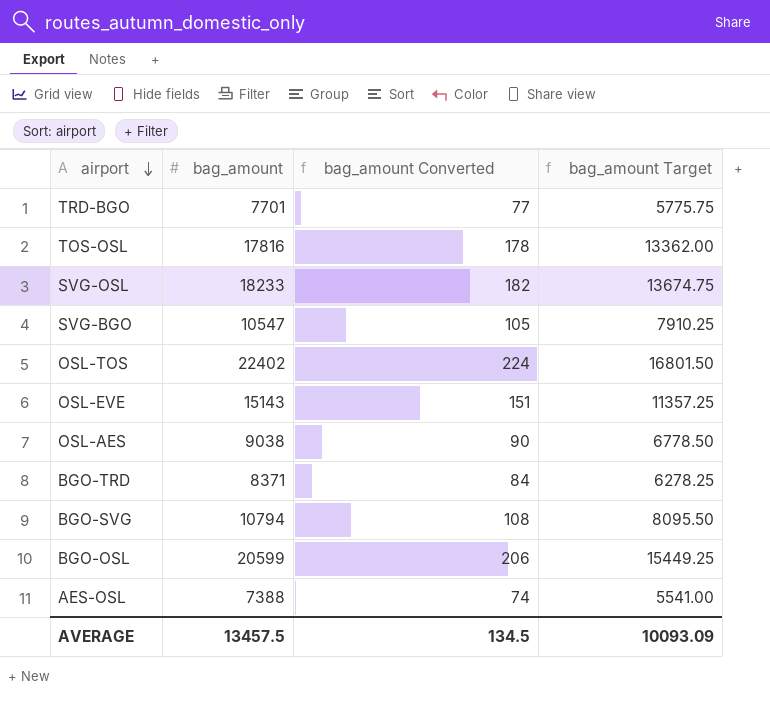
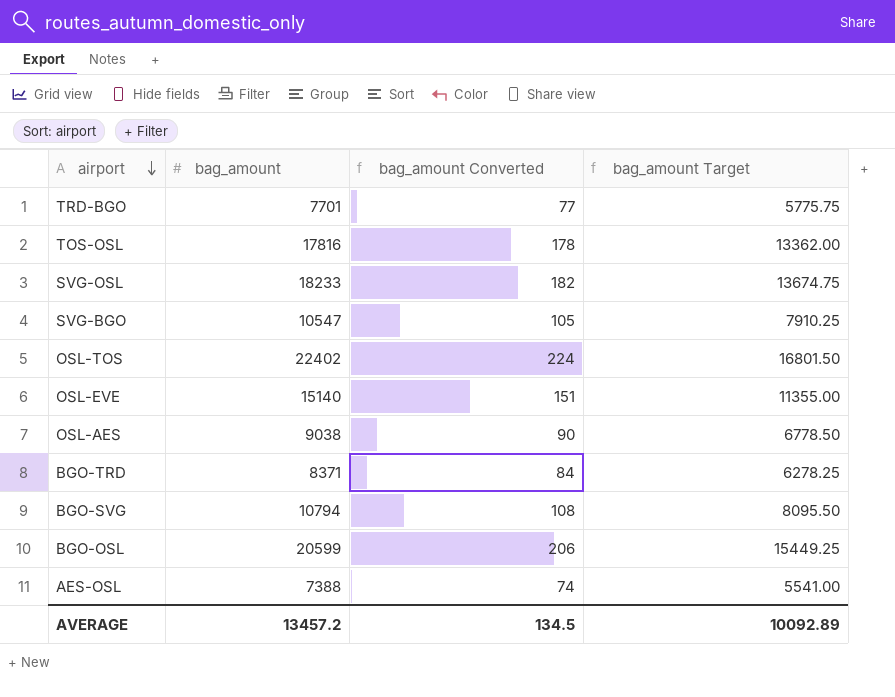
OSL-EVE | bag_amount: 15143 -> 15140
OSL-EVE | bag_amount Target: 11357.25 -> 11355.00
AVERAGE | bag_amount: 13457.5 -> 13457.2
AVERAGE | bag_amount Target: 10093.09 -> 10092.89

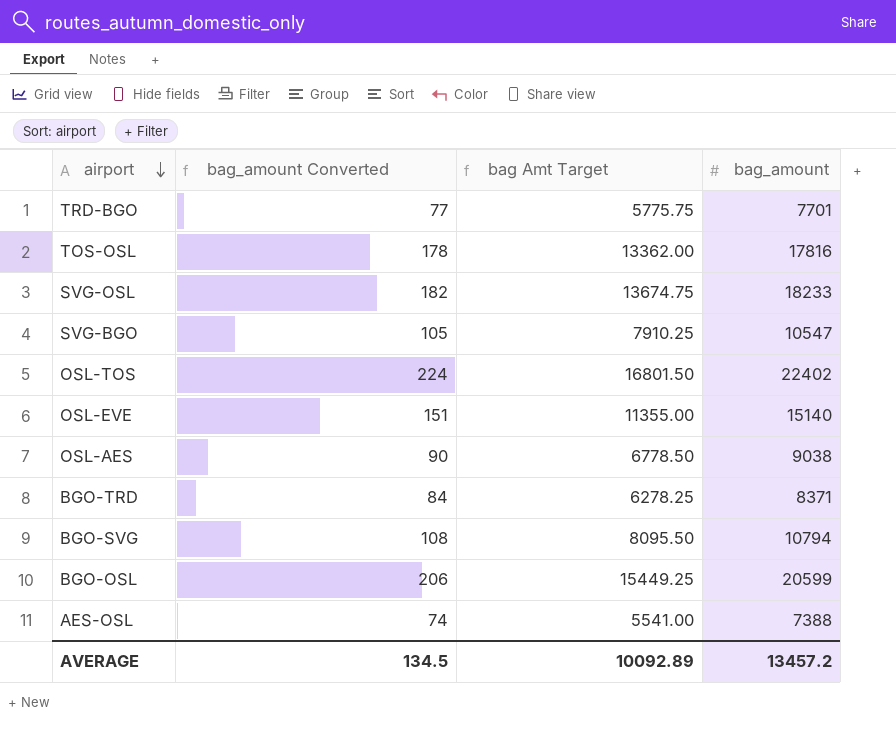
column name: bag_amount Target -> bag Amt Target
column bag_amount | position: 2 -> 4

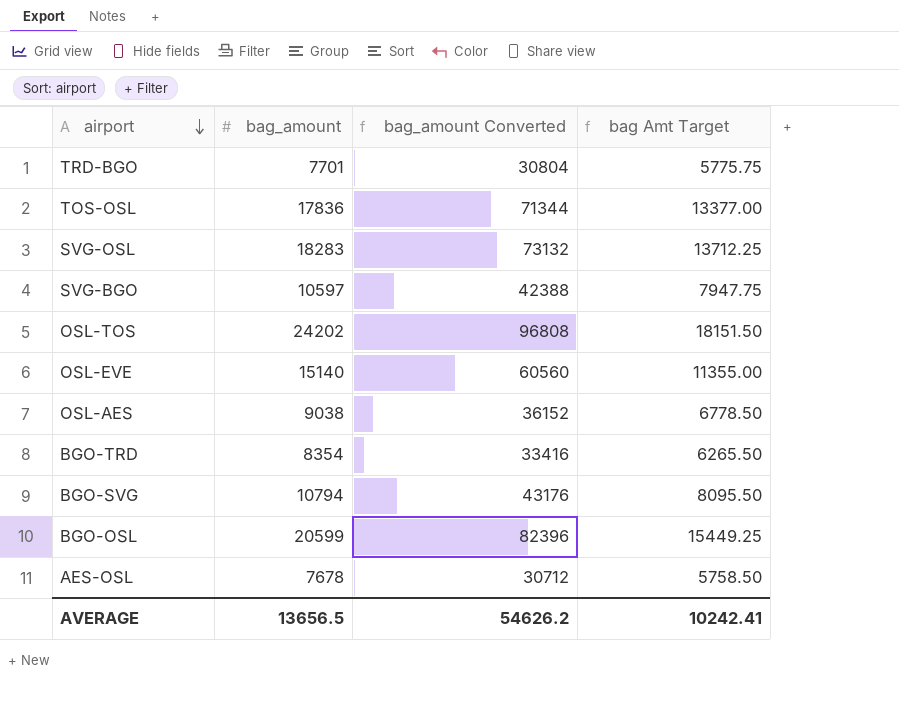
column bag_amount | position: 4 -> 2
column bag_amount Converted | formula: [bag_amount] * 0.01 -> [bag_amount] * 4
TOS-OSL | bag_amount: 17816 -> 17836
TOS-OSL | bag Amt Target: 13362.00 -> 13377.00
SVG-OSL | bag_amount: 18233 -> 18283
SVG-OSL | bag Amt Target: 13674.75 -> 13712.25
SVG-BGO | bag_amount: 10547 -> 10597
SVG-BGO | bag Amt Target: 7910.25 -> 7947.75
OSL-TOS | bag_amount: 22402 -> 24202
OSL-TOS | bag Amt Target: 16801.50 -> 18151.50
BGO-TRD | bag_amount: 8371 -> 8354
BGO-TRD | bag Amt Target: 6278.25 -> 6265.50
AES-OSL | bag_amount: 7388 -> 7678
AES-OSL | bag Amt Target: 5541.00 -> 5758.50
AVERAGE | bag_amount: 13457.2 -> 13656.5
AVERAGE | bag_amount Converted: 134.5 -> 54626.2
AVERAGE | bag Amt Target: 10092.89 -> 10242.41

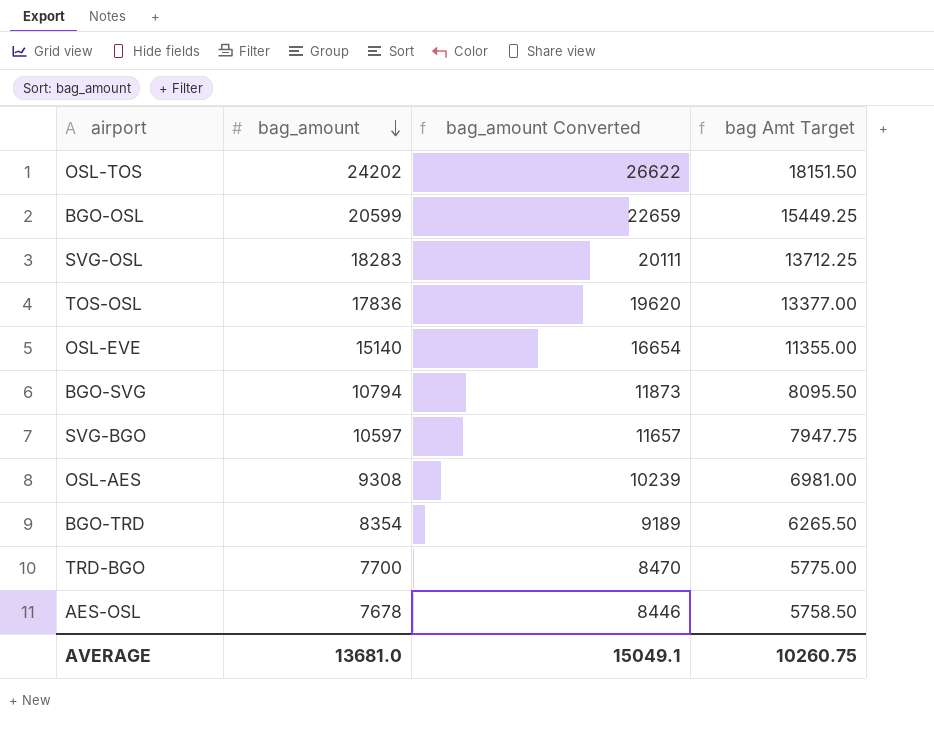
row order: airport descending -> bag_amount descending
column bag_amount Converted | formula: [bag_amount] * 4 -> [bag_amount] * 1.1
OSL-AES | bag_amount: 9038 -> 9308
OSL-AES | bag Amt Target: 6778.50 -> 6981.00
TRD-BGO | bag_amount: 7701 -> 7700
TRD-BGO | bag Amt Target: 5775.75 -> 5775.00
AVERAGE | bag_amount: 13656.5 -> 13681.0
AVERAGE | bag_amount Converted: 54626.2 -> 15049.1
AVERAGE | bag Amt Target: 10242.41 -> 10260.75

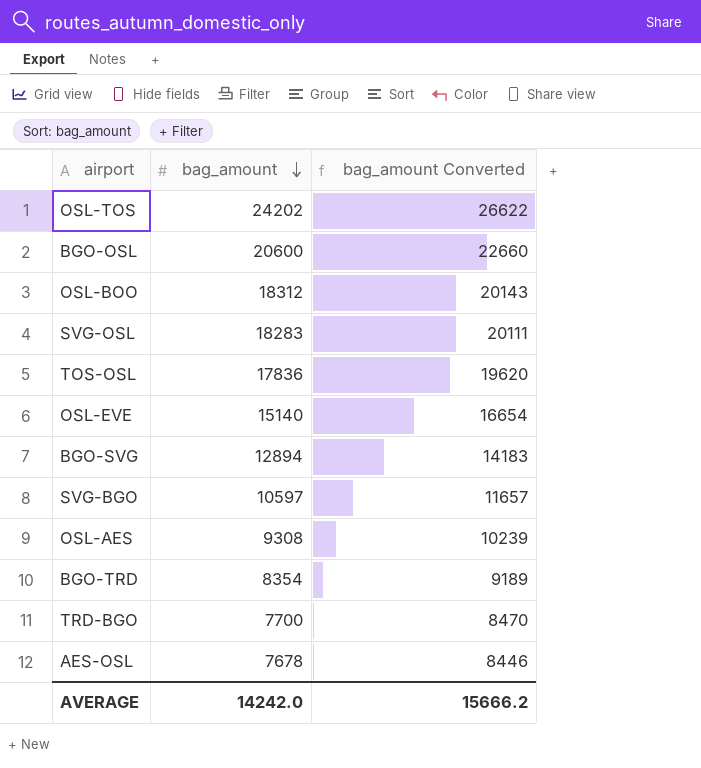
column bag Amt Target | formula: [bag_amount] * 0.75 -> none
BGO-OSL | bag_amount: 20599 -> 20600
BGO-OSL | bag_amount Converted: 22659 -> 22660
row OSL-BOO: none -> 18312 | 20143
BGO-SVG | bag_amount: 10794 -> 12894
BGO-SVG | bag_amount Converted: 11873 -> 14183
AVERAGE | bag_amount: 13681.0 -> 14242.0
AVERAGE | bag_amount Converted: 15049.1 -> 15666.2

